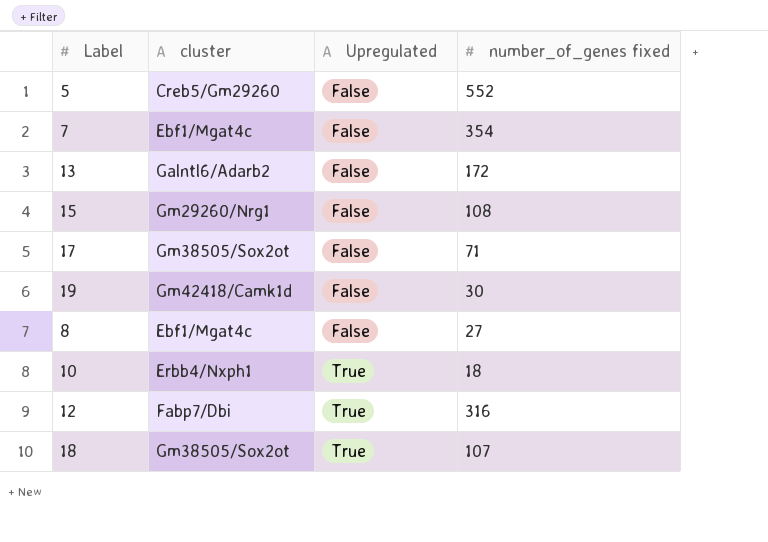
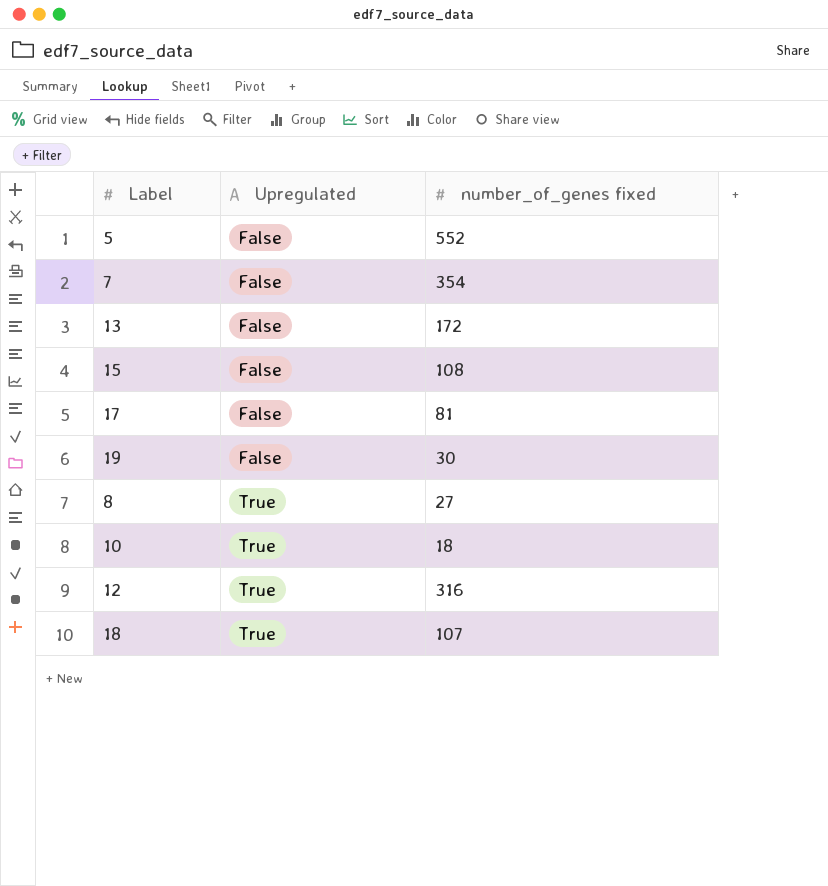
column cluster | position: 2 -> none
17 | number_of_genes fixed: 71 -> 81
8 | Upregulated: False -> True

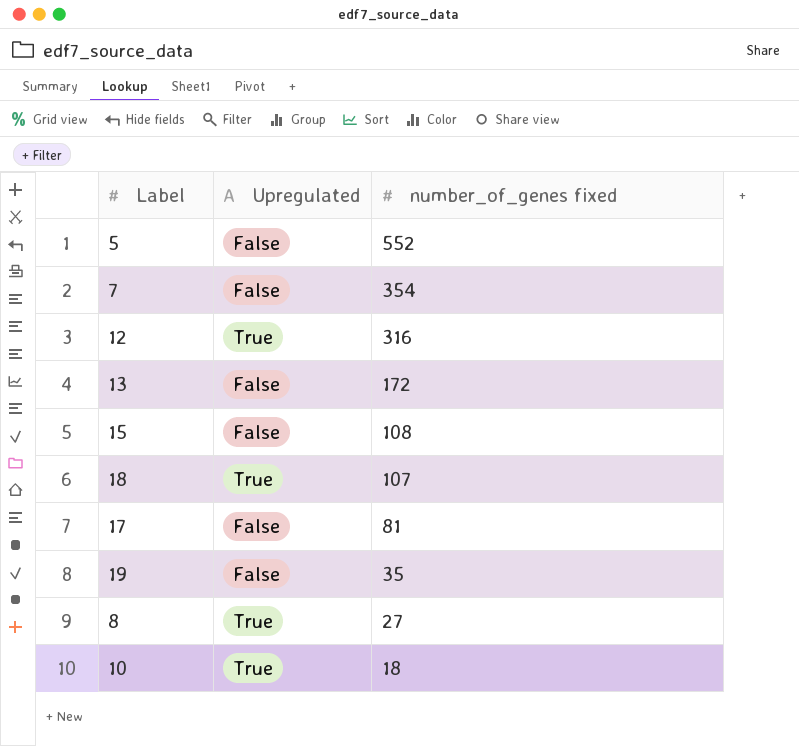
row order: Upregulated ascending -> number_of_genes fixed descending
19 | number_of_genes fixed: 30 -> 35

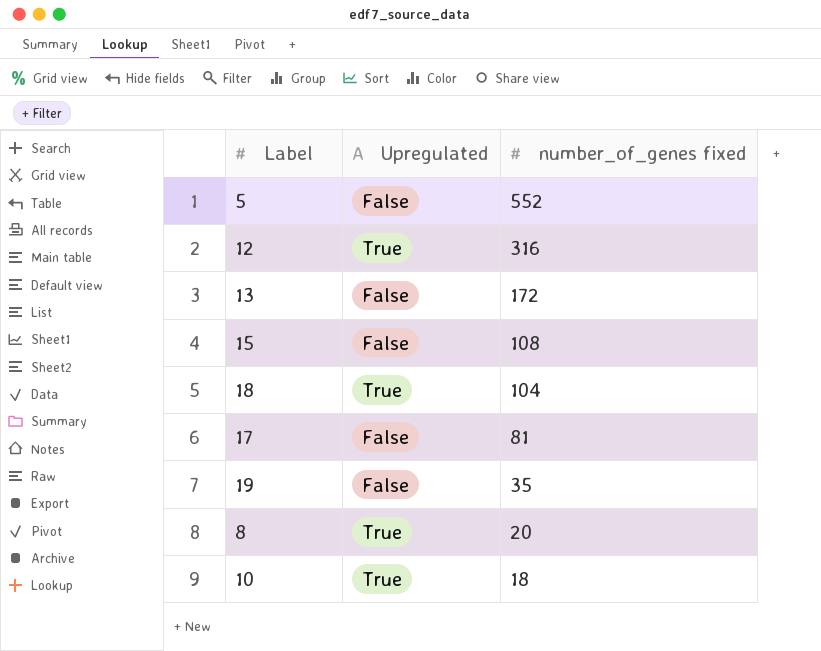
row 7: False | 354 -> none
18 | number_of_genes fixed: 107 -> 104
8 | number_of_genes fixed: 27 -> 20

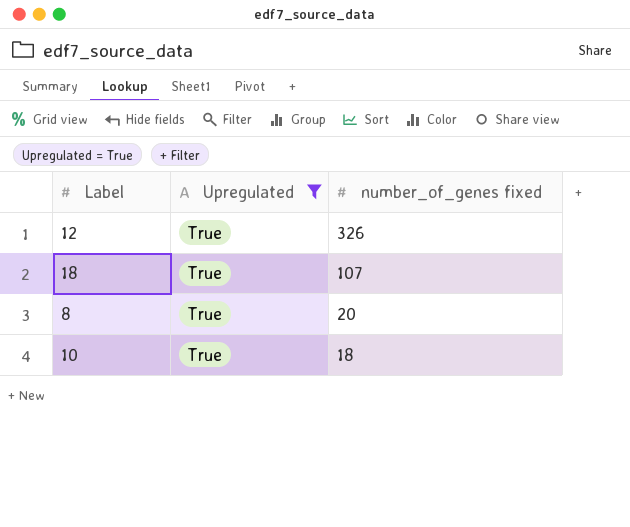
filter: none -> Upregulated = True
12 | number_of_genes fixed: 316 -> 326
18 | number_of_genes fixed: 104 -> 107

